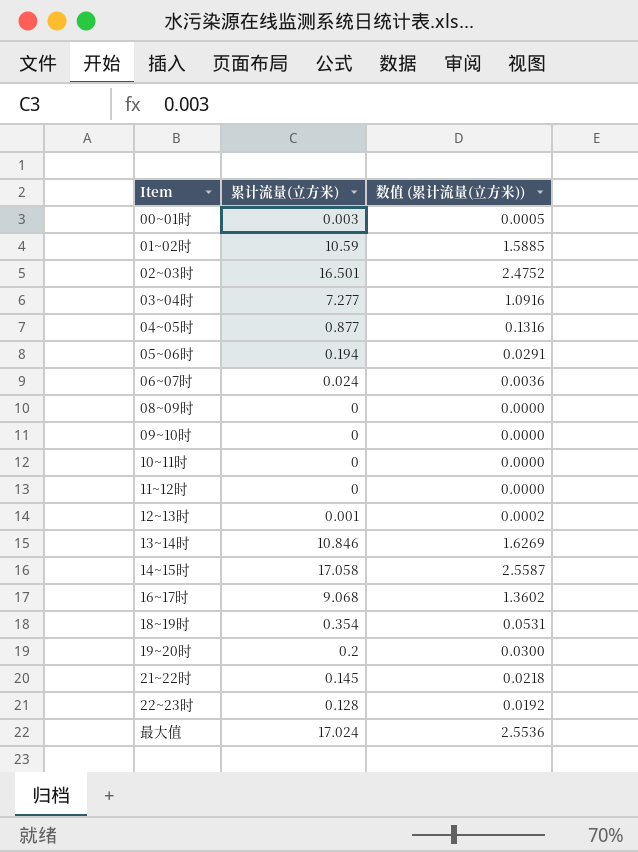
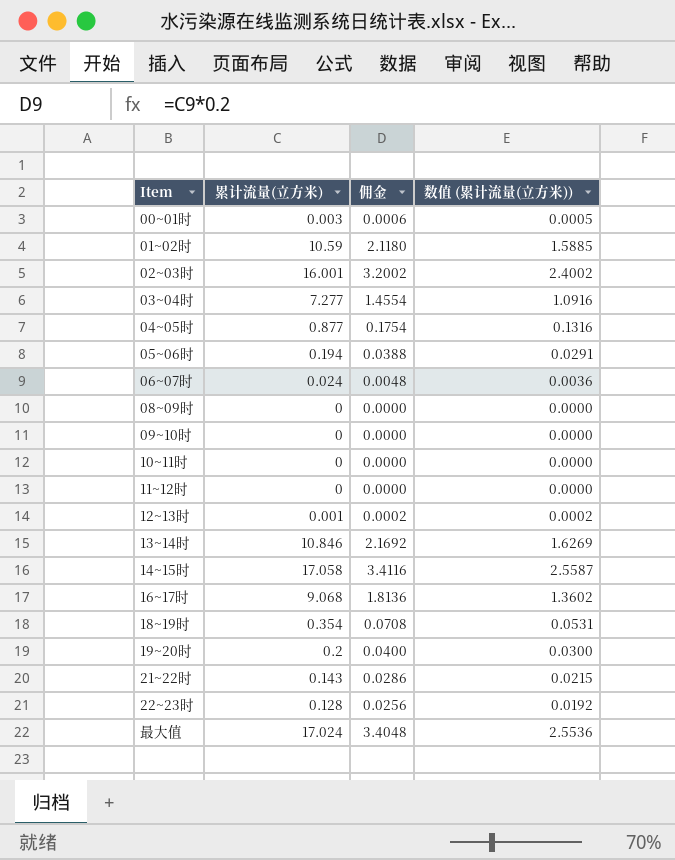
column 佣金 | formula: none -> [累计流量(立方米)] * 0.2
02~03时 | 累计流量(立方米): 16.501 -> 16.001
02~03时 | 数值 (累计流量(立方米)): 2.4752 -> 2.4002
21~22时 | 累计流量(立方米): 0.145 -> 0.143
21~22时 | 数值 (累计流量(立方米)): 0.0218 -> 0.0215

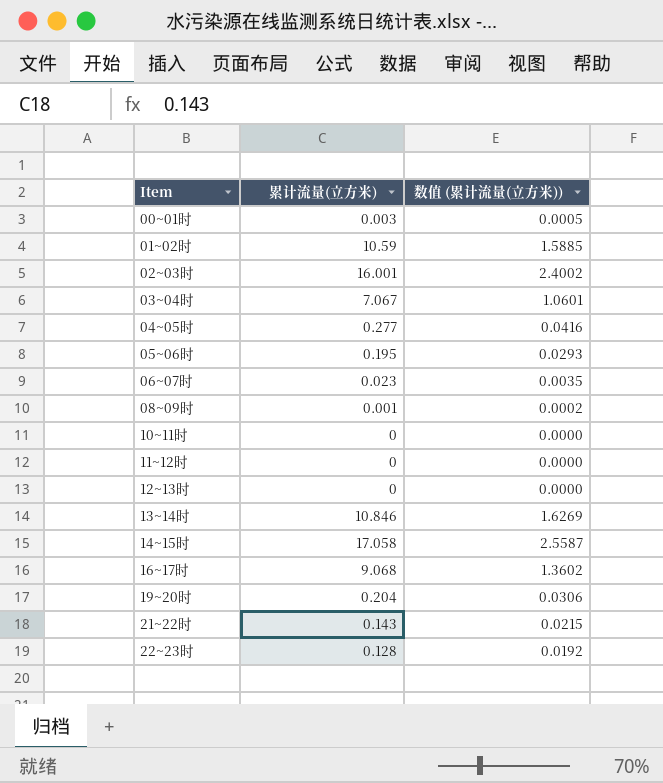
column 佣金 | formula: [累计流量(立方米)] * 0.2 -> none
row 09~10时: 0 | 0.0000 | 0.0000 -> none
row 18~19时: 0.354 | 0.0708 | 0.0531 -> none
row 最大值: 17.024 | 3.4048 | 2.5536 -> none
03~04时 | 累计流量(立方米): 7.277 -> 7.067
03~04时 | 数值 (累计流量(立方米)): 1.0916 -> 1.0601
04~05时 | 累计流量(立方米): 0.877 -> 0.277
04~05时 | 数值 (累计流量(立方米)): 0.1316 -> 0.0416
05~06时 | 累计流量(立方米): 0.194 -> 0.195
05~06时 | 数值 (累计流量(立方米)): 0.0291 -> 0.0293
06~07时 | 累计流量(立方米): 0.024 -> 0.023
06~07时 | 数值 (累计流量(立方米)): 0.0036 -> 0.0035
08~09时 | 累计流量(立方米): 0 -> 0.001
08~09时 | 数值 (累计流量(立方米)): 0.0000 -> 0.0002
12~13时 | 累计流量(立方米): 0.001 -> 0
12~13时 | 数值 (累计流量(立方米)): 0.0002 -> 0.0000
19~20时 | 累计流量(立方米): 0.2 -> 0.204
19~20时 | 数值 (累计流量(立方米)): 0.0300 -> 0.0306

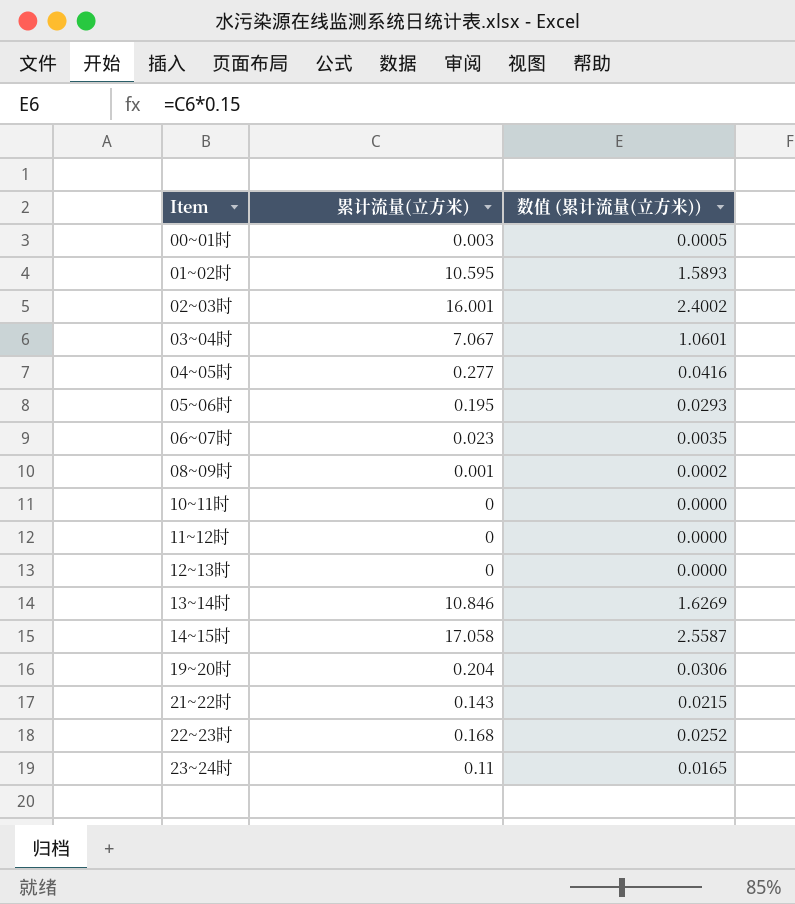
row 16~17时: 9.068 | 1.3602 -> none
01~02时 | 累计流量(立方米): 10.59 -> 10.595
01~02时 | 数值 (累计流量(立方米)): 1.5885 -> 1.5893
22~23时 | 累计流量(立方米): 0.128 -> 0.168
22~23时 | 数值 (累计流量(立方米)): 0.0192 -> 0.0252
row 23~24时: none -> 0.11 | 0.0165

